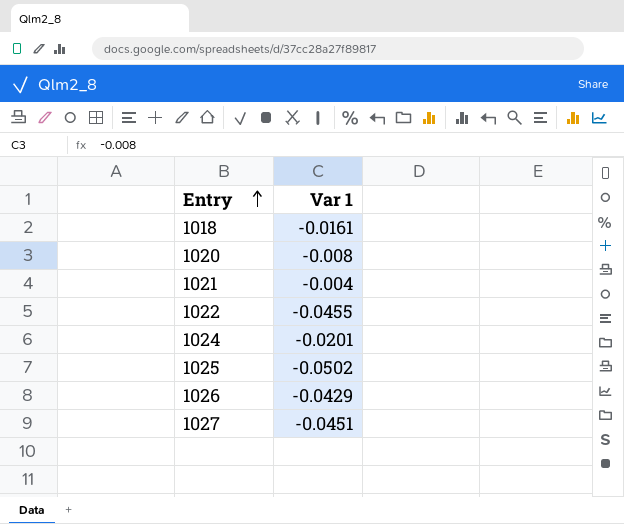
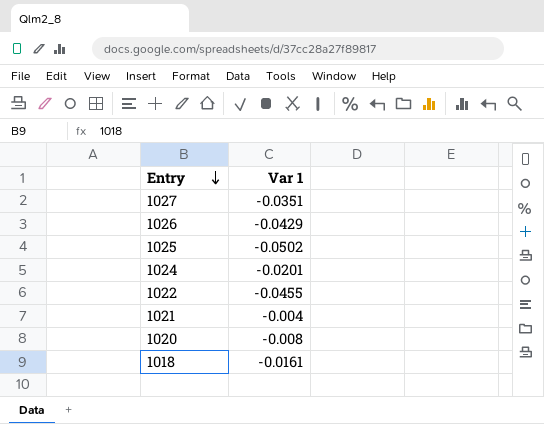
row order: Entry ascending -> Entry descending
1027 | Var 1: -0.0451 -> -0.0351

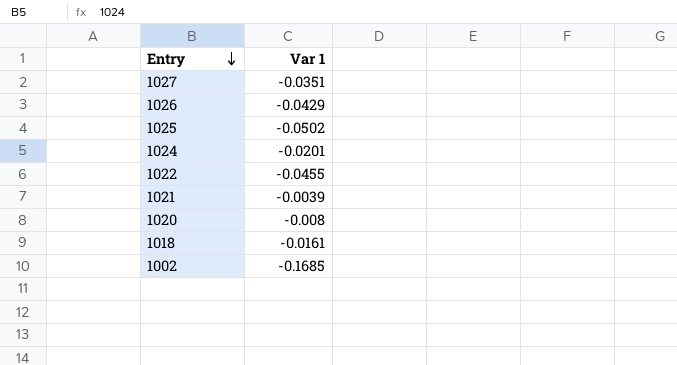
1021 | Var 1: -0.004 -> -0.0039
row 1002: none -> -0.1685

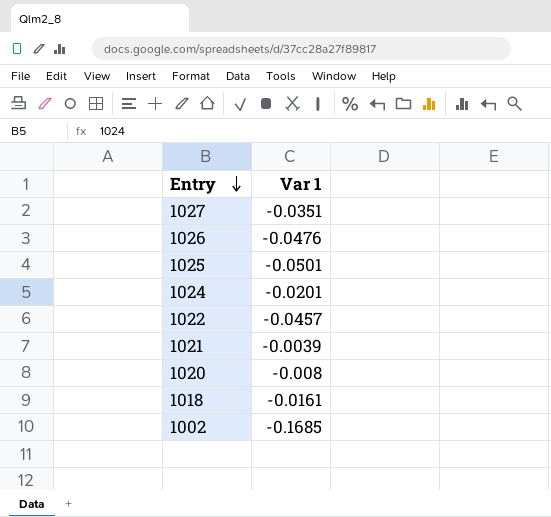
1026 | Var 1: -0.0429 -> -0.0476
1025 | Var 1: -0.0502 -> -0.0501
1022 | Var 1: -0.0455 -> -0.0457

